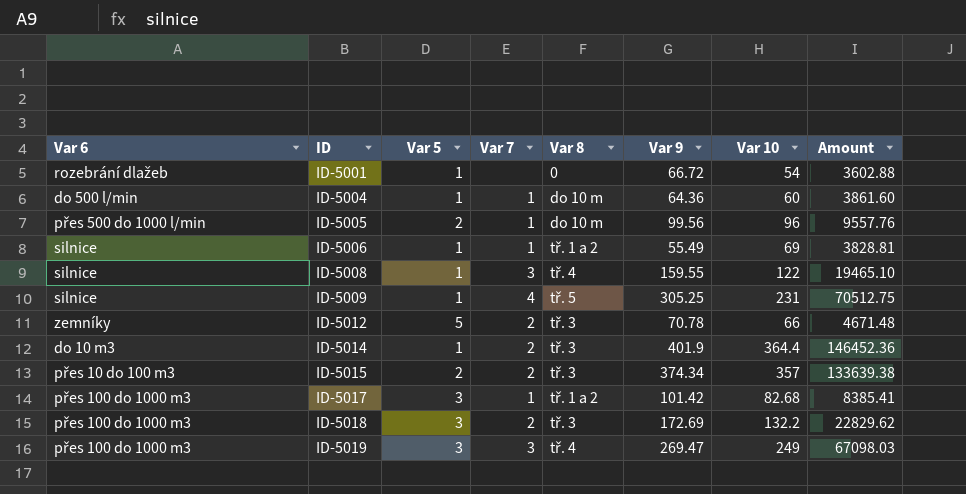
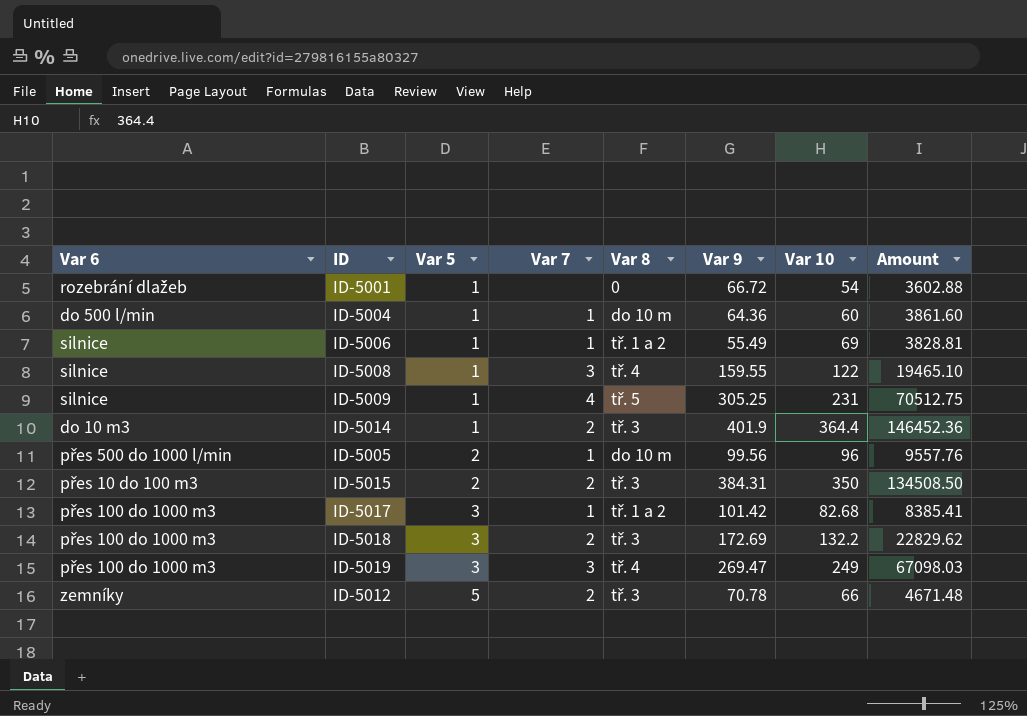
row order: ID ascending -> Var 5 ascending
ID-5015 | Var 9: 374.34 -> 384.31
ID-5015 | Var 10: 357 -> 350
ID-5015 | Amount: 133639.38 -> 134508.50

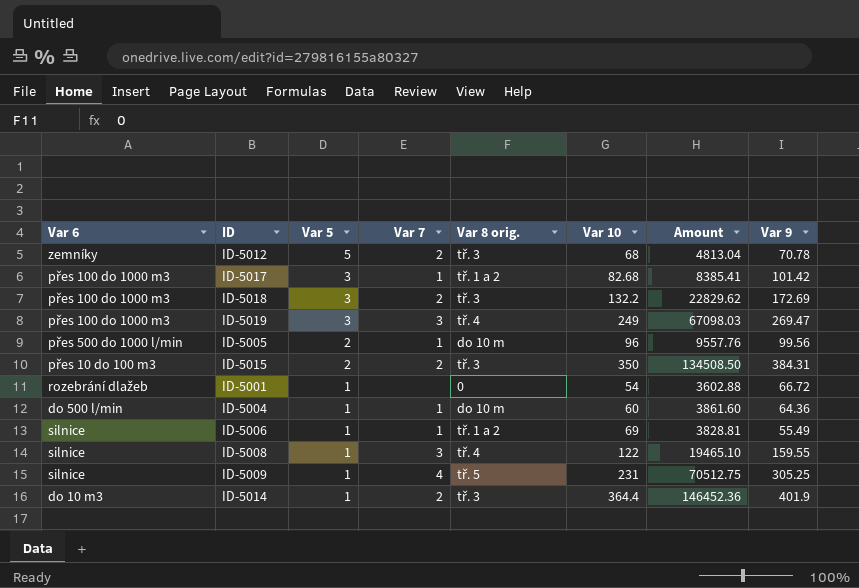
row order: Var 5 ascending -> Var 5 descending
column name: Var 8 -> Var 8 orig.
column Var 9 | position: 6 -> 8
ID-5012 | Var 10: 66 -> 68
ID-5012 | Amount: 4671.48 -> 4813.04

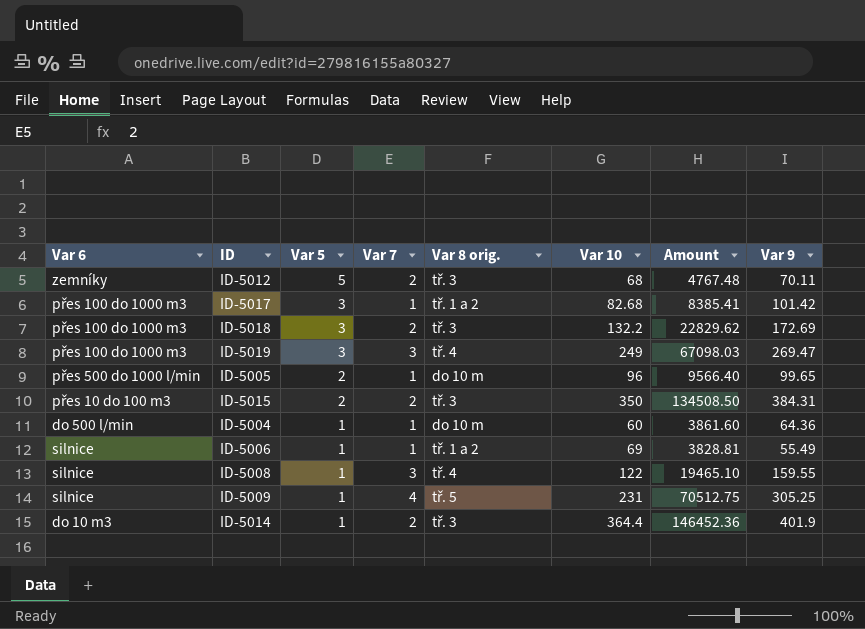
row ID-5001: rozebrání dlažeb | 1 | none | 0 | 54 | 3602.88 | 66.72 -> none
ID-5012 | Amount: 4813.04 -> 4767.48
ID-5012 | Var 9: 70.78 -> 70.11
ID-5005 | Amount: 9557.76 -> 9566.40
ID-5005 | Var 9: 99.56 -> 99.65

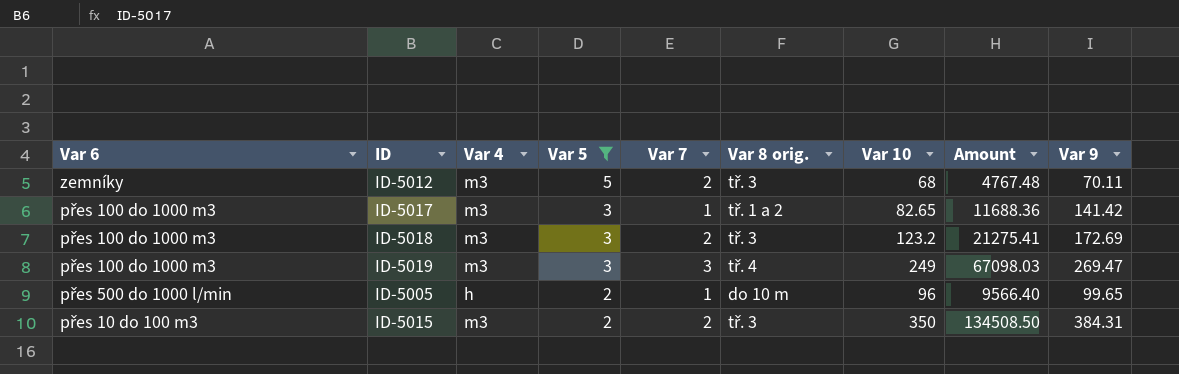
filter: none -> Var 5 != 1
column Var 4 | position: none -> 3
ID-5017 | Var 10: 82.68 -> 82.65
ID-5017 | Amount: 8385.41 -> 11688.36
ID-5017 | Var 9: 101.42 -> 141.42
ID-5018 | Var 10: 132.2 -> 123.2
ID-5018 | Amount: 22829.62 -> 21275.41

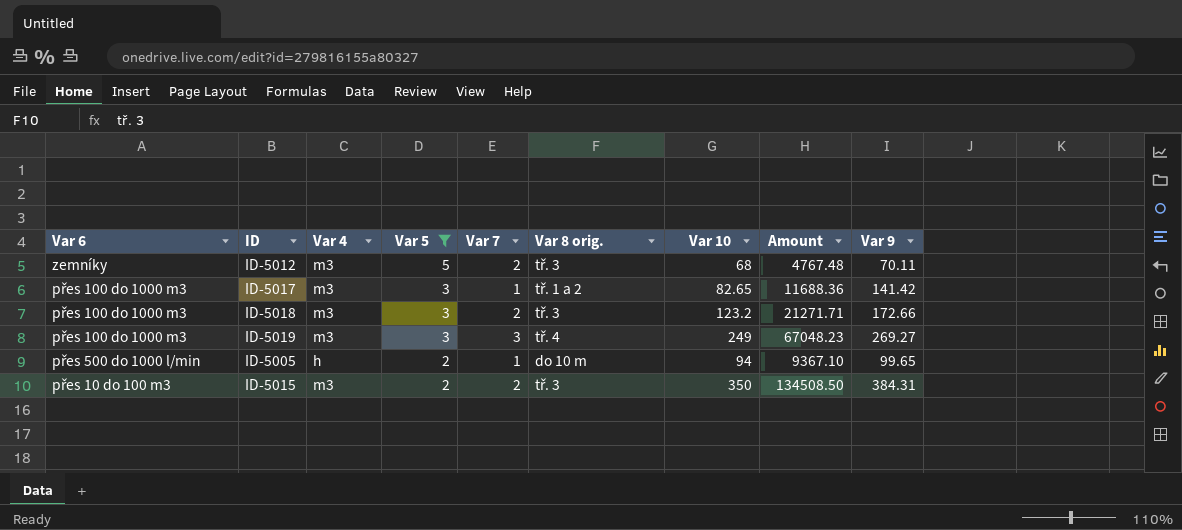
ID-5018 | Amount: 21275.41 -> 21271.71
ID-5018 | Var 9: 172.69 -> 172.66
ID-5019 | Amount: 67098.03 -> 67048.23
ID-5019 | Var 9: 269.47 -> 269.27
ID-5005 | Var 10: 96 -> 94
ID-5005 | Amount: 9566.40 -> 9367.10

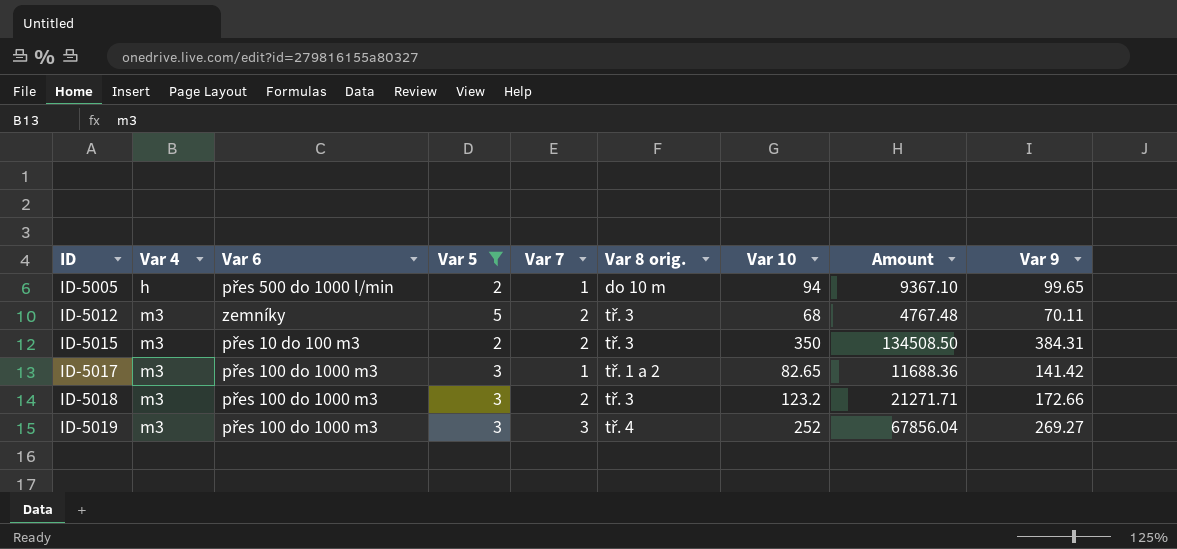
row order: Var 5 descending -> ID ascending
column Var 6 | position: 1 -> 3
ID-5019 | Var 10: 249 -> 252
ID-5019 | Amount: 67048.23 -> 67856.04

